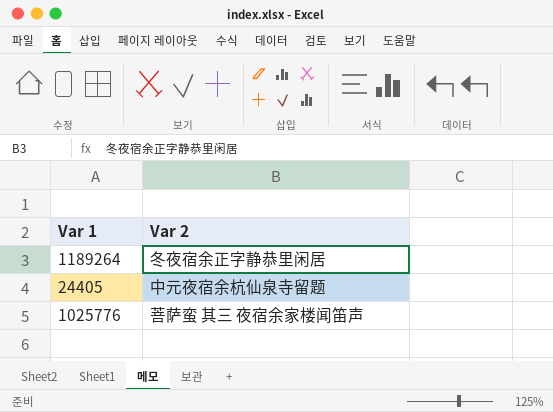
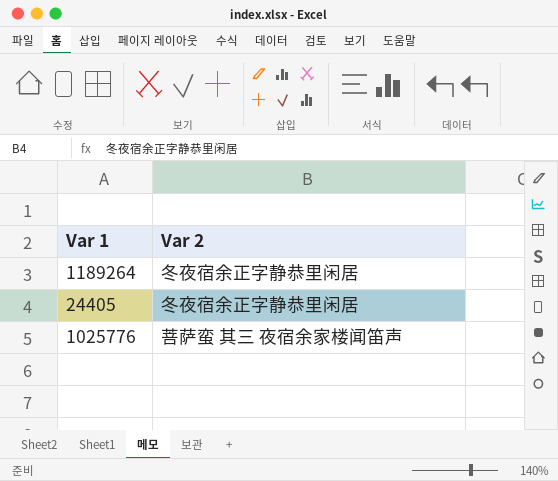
24405 | Var 2: 中元夜宿余杭仙泉寺留题 -> 冬夜宿余正字静恭里闲居

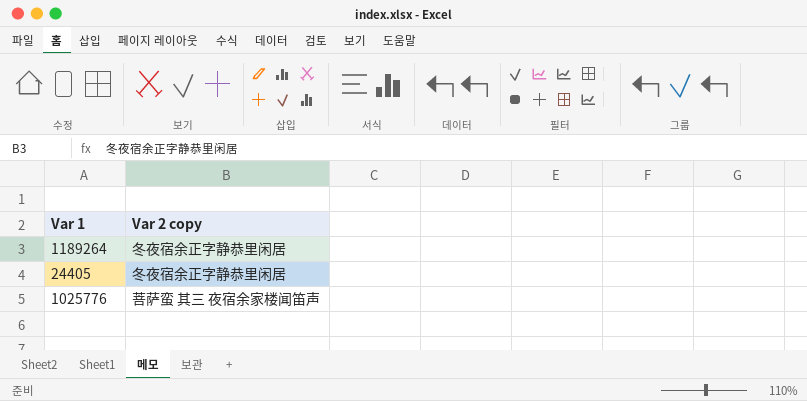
column name: Var 2 -> Var 2 copy

